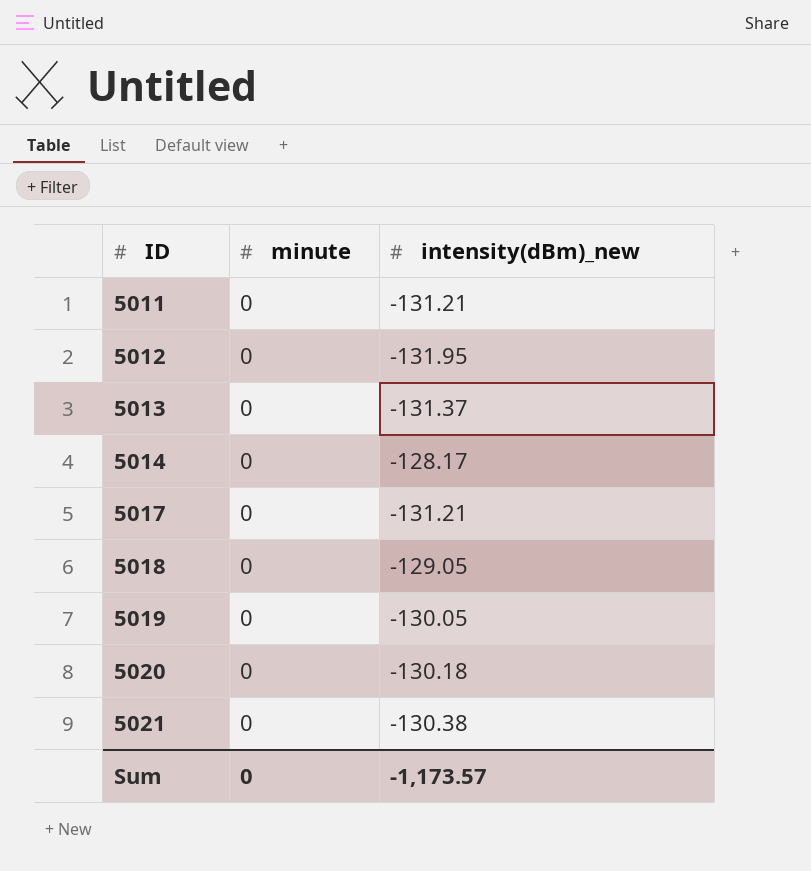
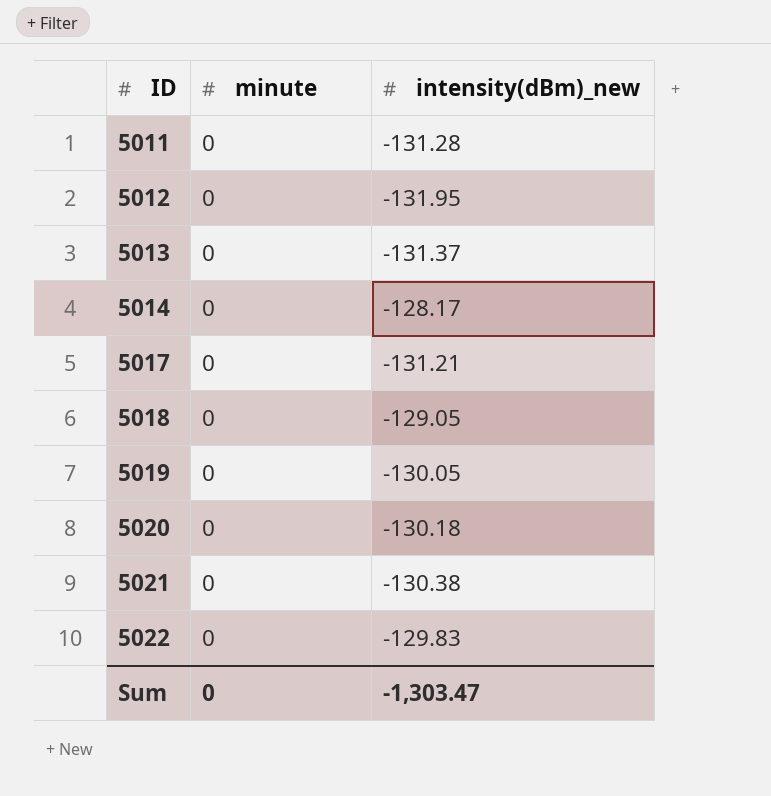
5011 | intensity(dBm)_new: -131.21 -> -131.28
row 5022: none -> 0 | -129.83
Sum | intensity(dBm)_new: -1,173.57 -> -1,303.47

